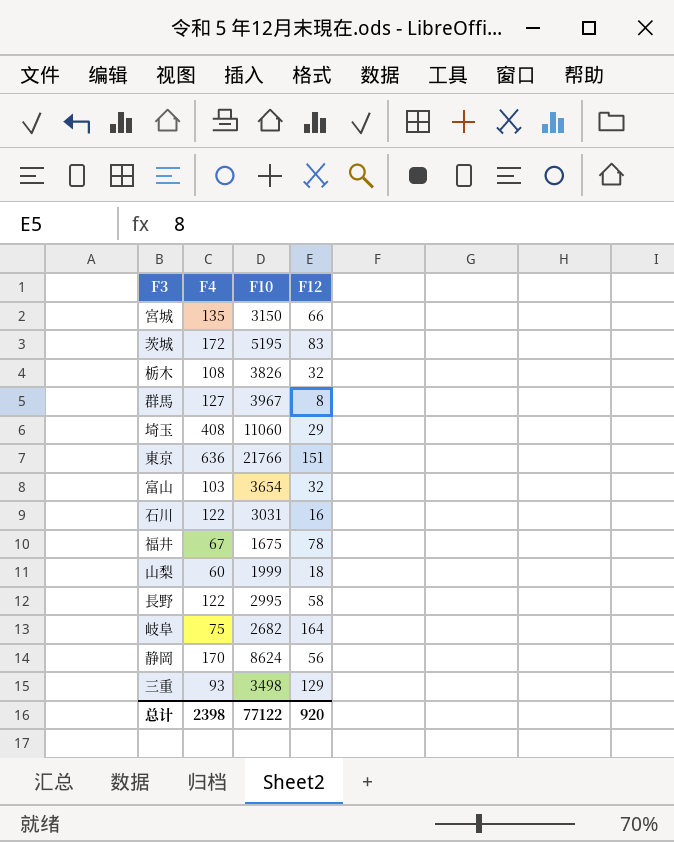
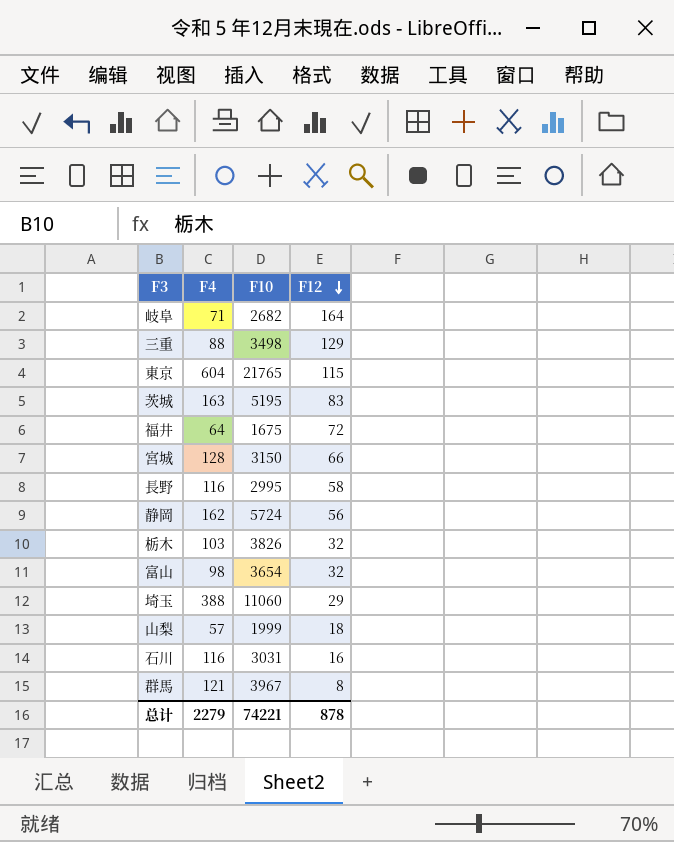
row order: none -> F12 descending
岐阜 | F4: 75 -> 71
三重 | F4: 93 -> 88
東京 | F4: 636 -> 604
東京 | F10: 21766 -> 21765
東京 | F12: 151 -> 115
茨城 | F4: 172 -> 163
福井 | F4: 67 -> 64
福井 | F12: 78 -> 72
宮城 | F4: 135 -> 128
長野 | F4: 122 -> 116
静岡 | F4: 170 -> 162
静岡 | F10: 8624 -> 5724
栃木 | F4: 108 -> 103
富山 | F4: 103 -> 98
埼玉 | F4: 408 -> 388
山梨 | F4: 60 -> 57
石川 | F4: 122 -> 116
群馬 | F4: 127 -> 121
总计 | F4: 2398 -> 2279
总计 | F10: 77122 -> 74221
总计 | F12: 920 -> 878

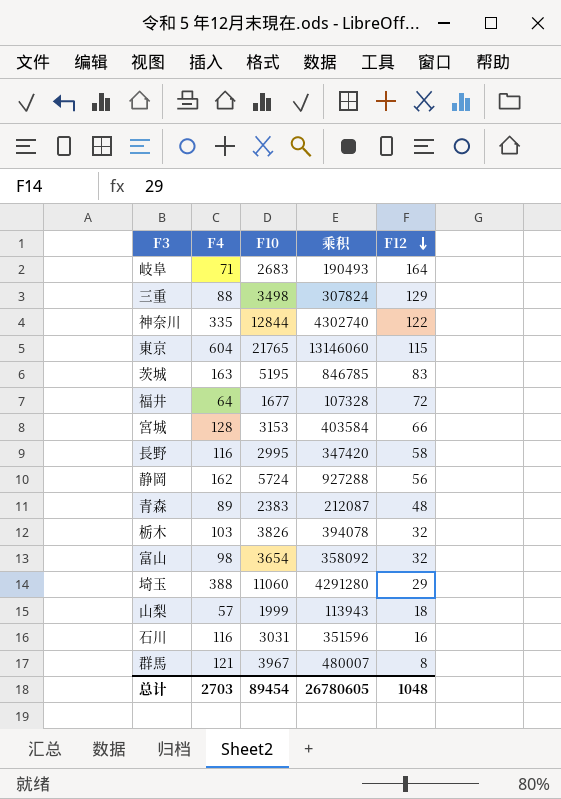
column 乘积 | formula: none -> [F4] * [F10]
岐阜 | F10: 2682 -> 2683
row 神奈川: none -> 335 | 12844 | 4302740 | 122
福井 | F10: 1675 -> 1677
宮城 | F10: 3150 -> 3153
row 青森: none -> 89 | 2383 | 212087 | 48
总计 | F4: 2279 -> 2703
总计 | F10: 74221 -> 89454
总计 | F12: 878 -> 1048

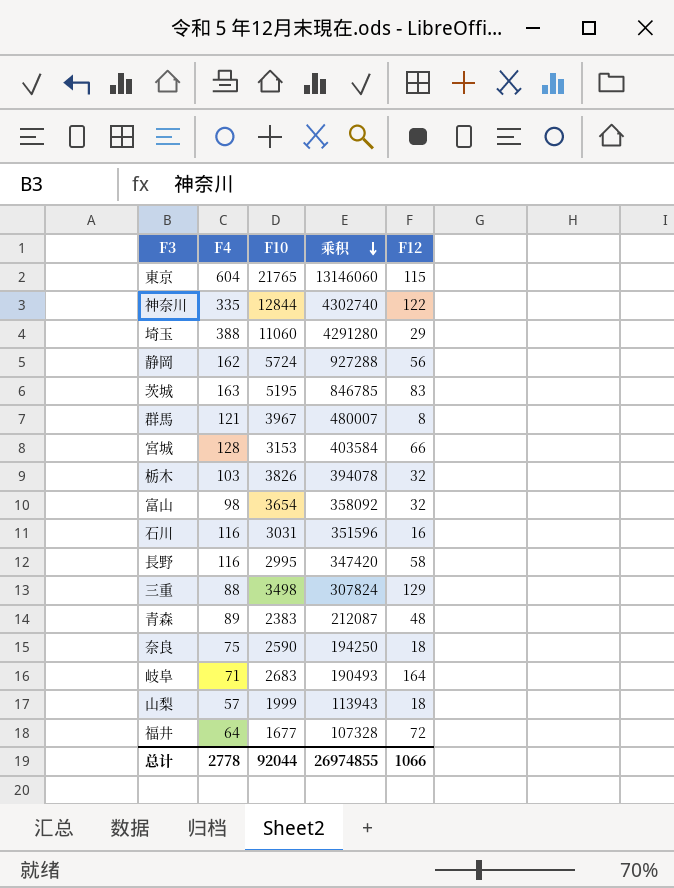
row order: F12 descending -> 乘积 descending
row 奈良: none -> 75 | 2590 | 194250 | 18
总计 | F4: 2703 -> 2778
总计 | F10: 89454 -> 92044
总计 | 乘积: 26780605 -> 26974855
总计 | F12: 1048 -> 1066

